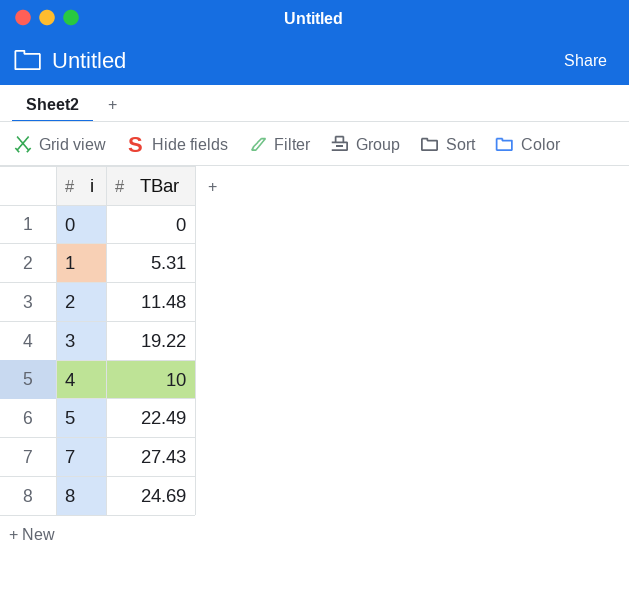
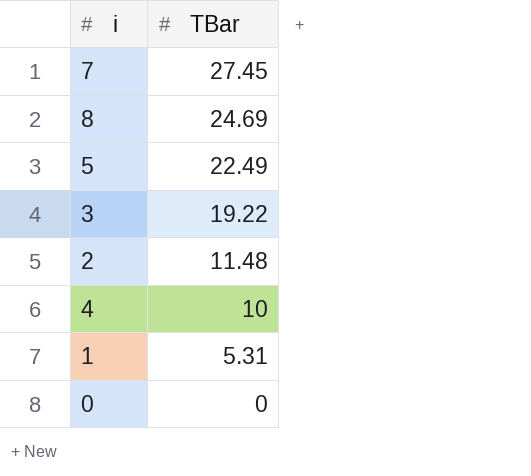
row order: i ascending -> TBar descending
7 | TBar: 27.43 -> 27.45

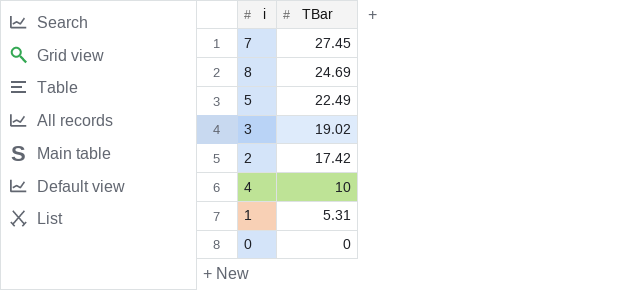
3 | TBar: 19.22 -> 19.02
2 | TBar: 11.48 -> 17.42

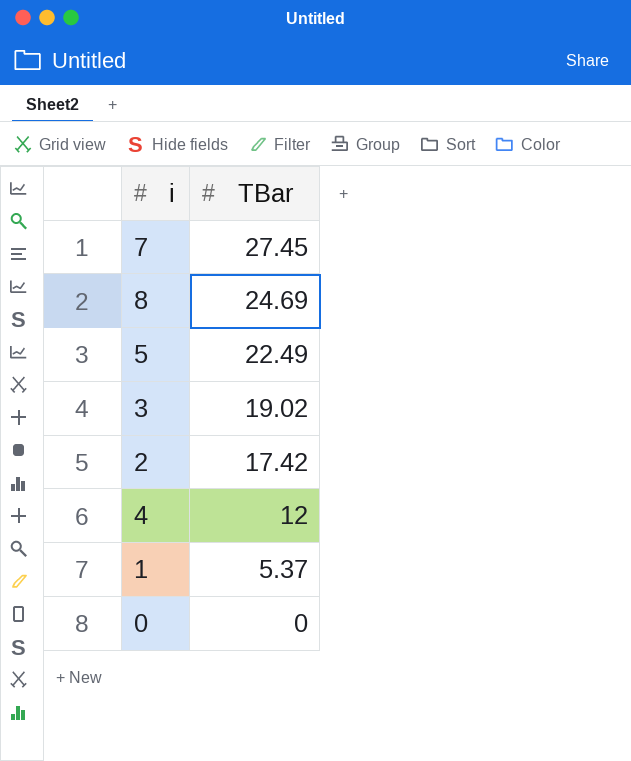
4 | TBar: 10 -> 12
1 | TBar: 5.31 -> 5.37

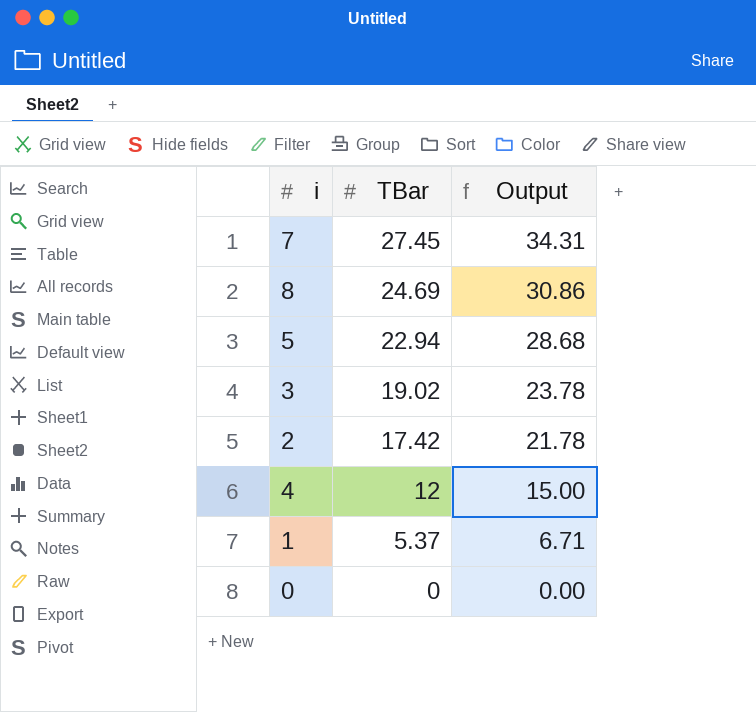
column Output | formula: none -> [TBar] * 1.25
5 | TBar: 22.49 -> 22.94

